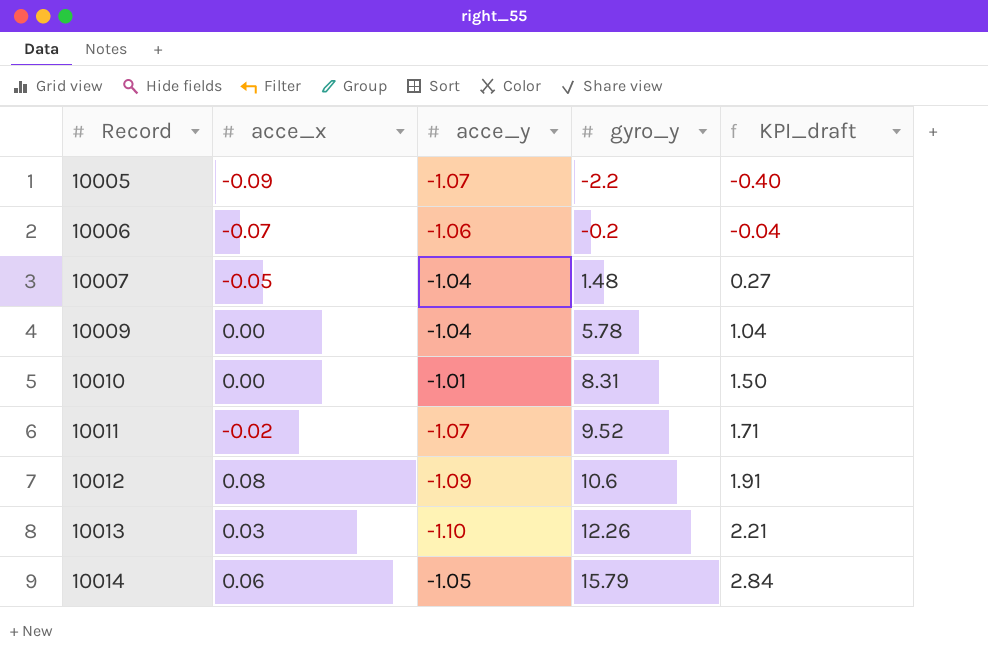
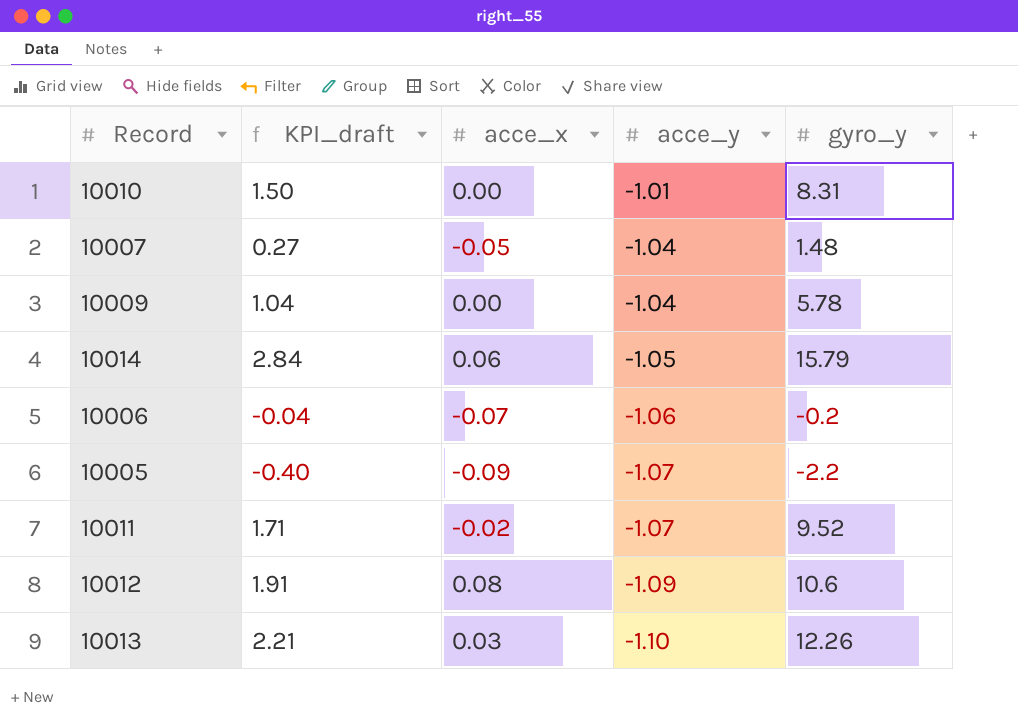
row order: Record ascending -> acce_y descending
column KPI_draft | position: 5 -> 2

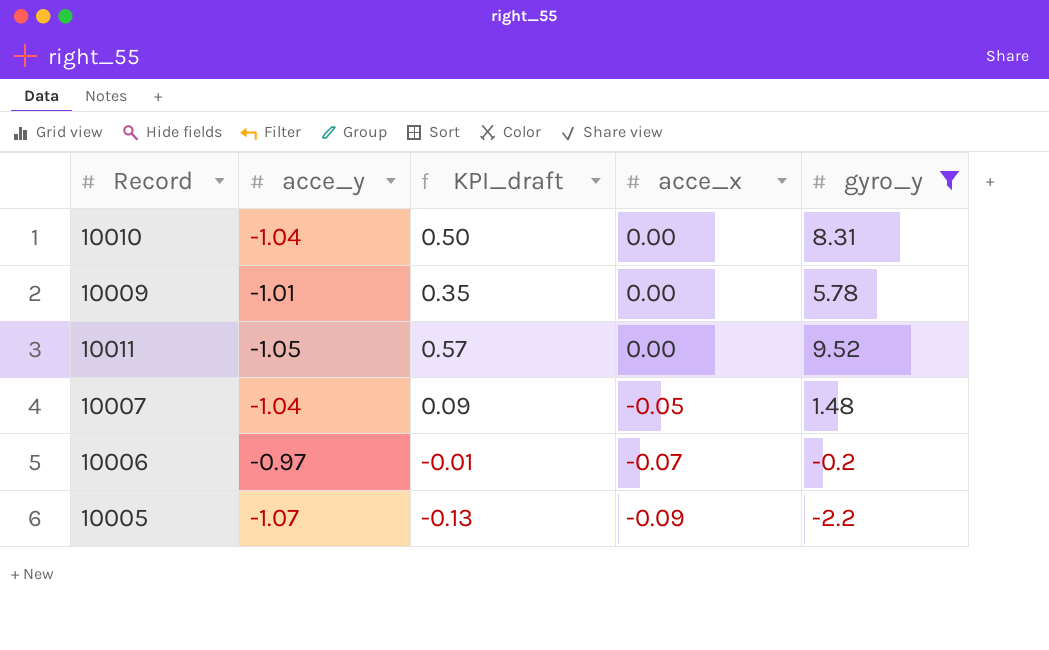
filter: none -> gyro_y <= 9.52
row order: acce_y descending -> acce_x descending
column acce_y | position: 4 -> 2
column KPI_draft | formula: [gyro_y] * 0.18 -> [gyro_y] * 0.06
10010 | acce_y: -1.01 -> -1.04
10009 | acce_y: -1.04 -> -1.01
10011 | acce_y: -1.07 -> -1.05
10011 | acce_x: -0.02 -> 0.00
10006 | acce_y: -1.06 -> -0.97

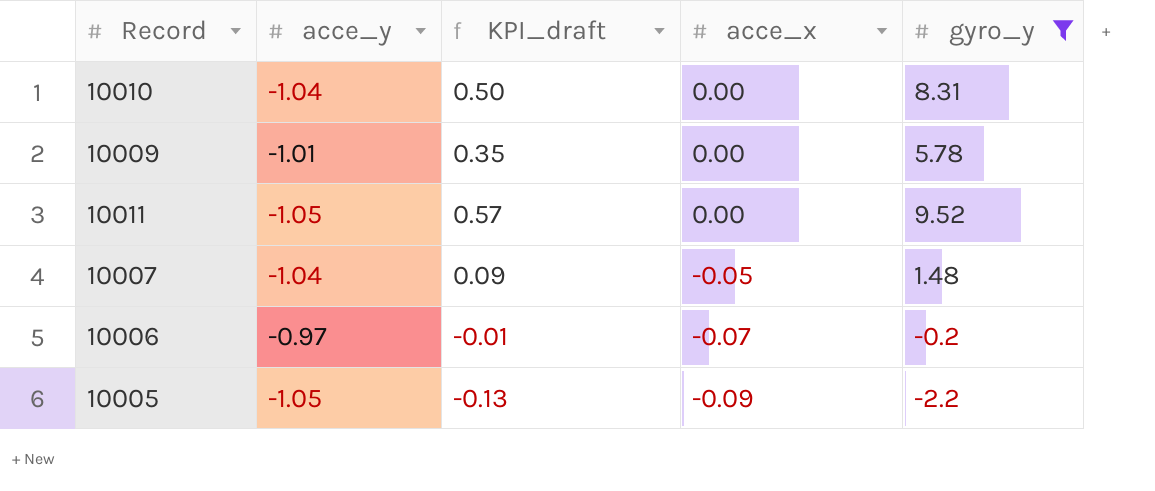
10005 | acce_y: -1.07 -> -1.05

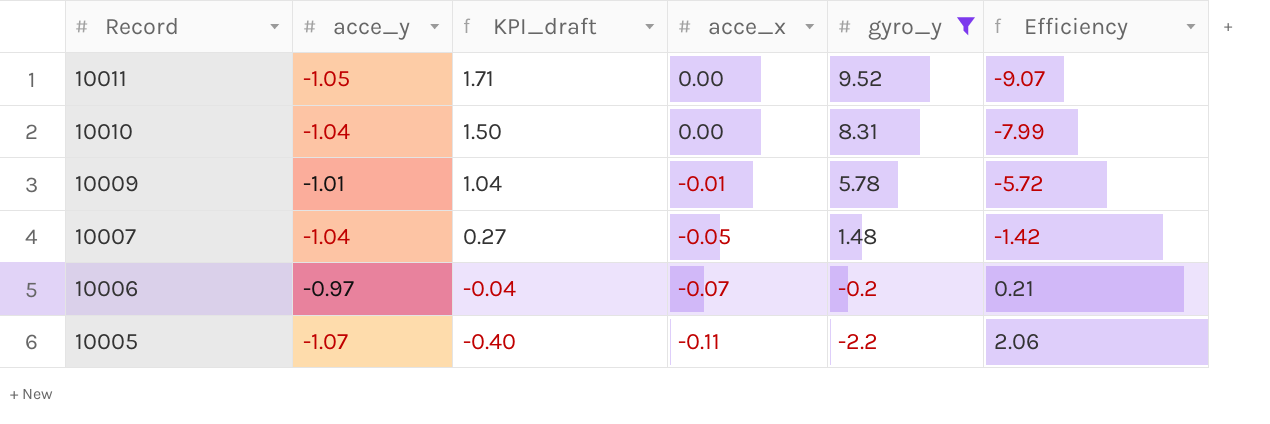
row order: acce_x descending -> Record descending
column KPI_draft | formula: [gyro_y] * 0.06 -> [gyro_y] * 0.18
column Efficiency | formula: none -> [gyro_y] / [acce_y]
10009 | acce_x: 0.00 -> -0.01
10005 | acce_y: -1.05 -> -1.07
10005 | acce_x: -0.09 -> -0.11

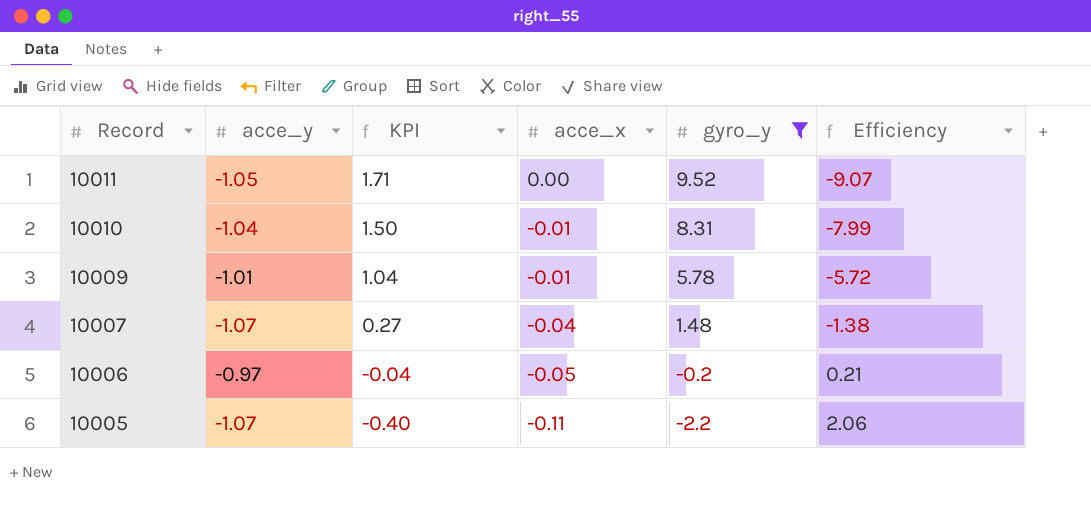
column name: KPI_draft -> KPI
10010 | acce_x: 0.00 -> -0.01
10007 | acce_y: -1.04 -> -1.07
10007 | acce_x: -0.05 -> -0.04
10007 | Efficiency: -1.42 -> -1.38
10006 | acce_x: -0.07 -> -0.05

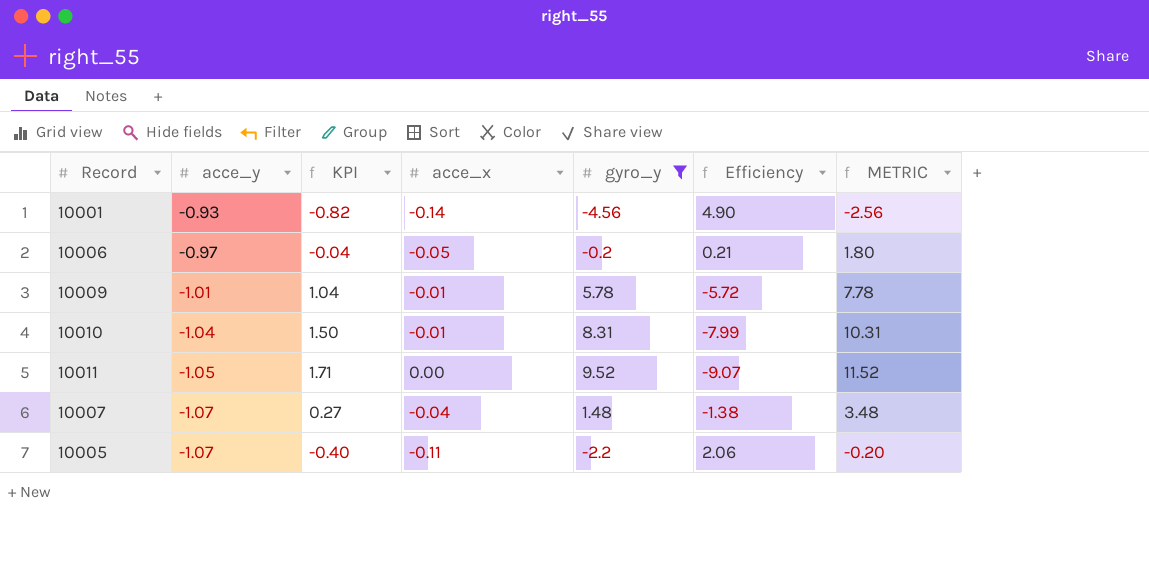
row order: Record descending -> acce_y descending
column METRIC | formula: none -> [gyro_y] + 2
row 10001: none -> -0.93 | -0.82 | -0.14 | -4.56 | 4.90 | -2.56

